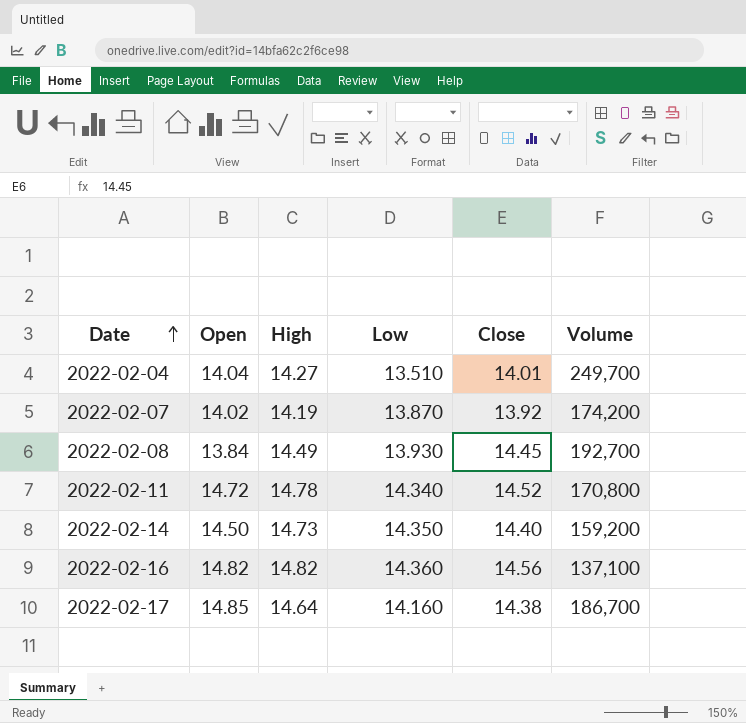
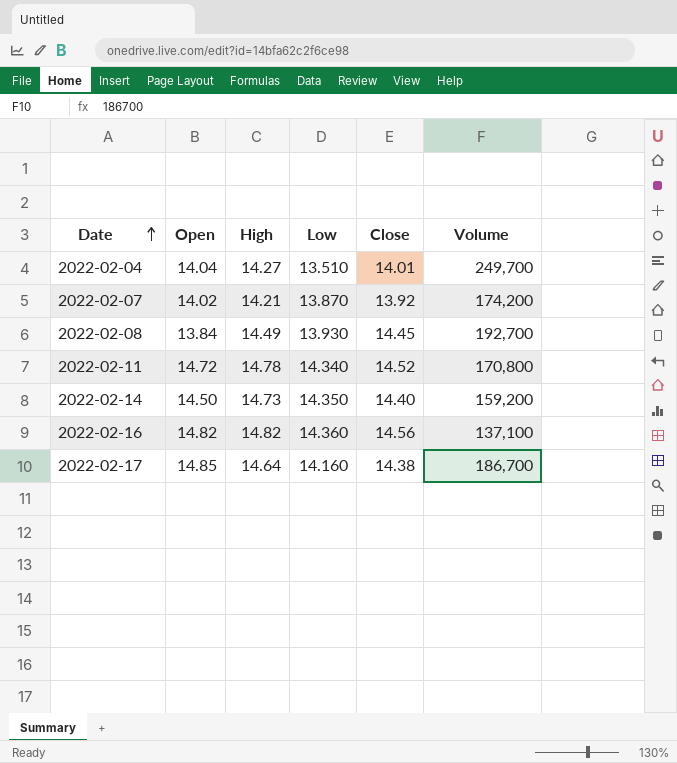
2022-02-07 | High: 14.19 -> 14.21

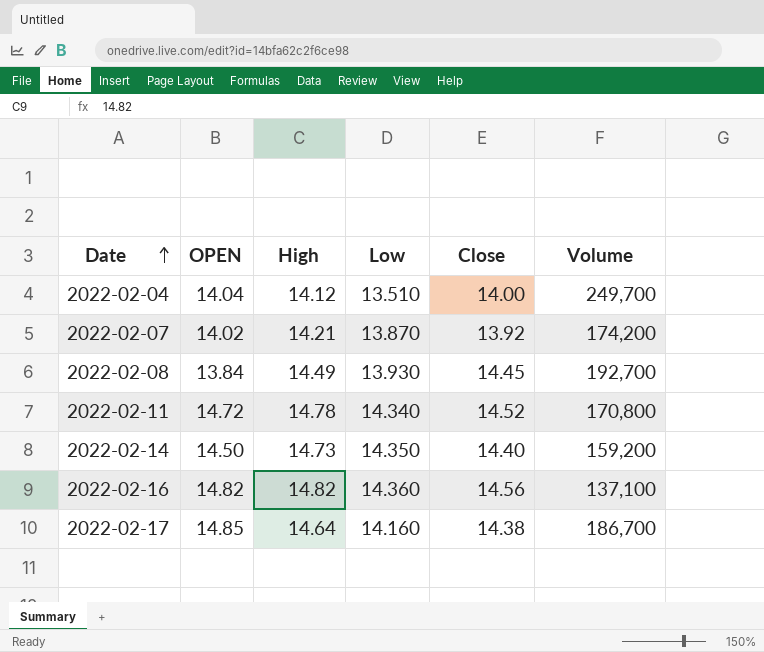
column name: Open -> OPEN
2022-02-04 | High: 14.27 -> 14.12
2022-02-04 | Close: 14.01 -> 14.00

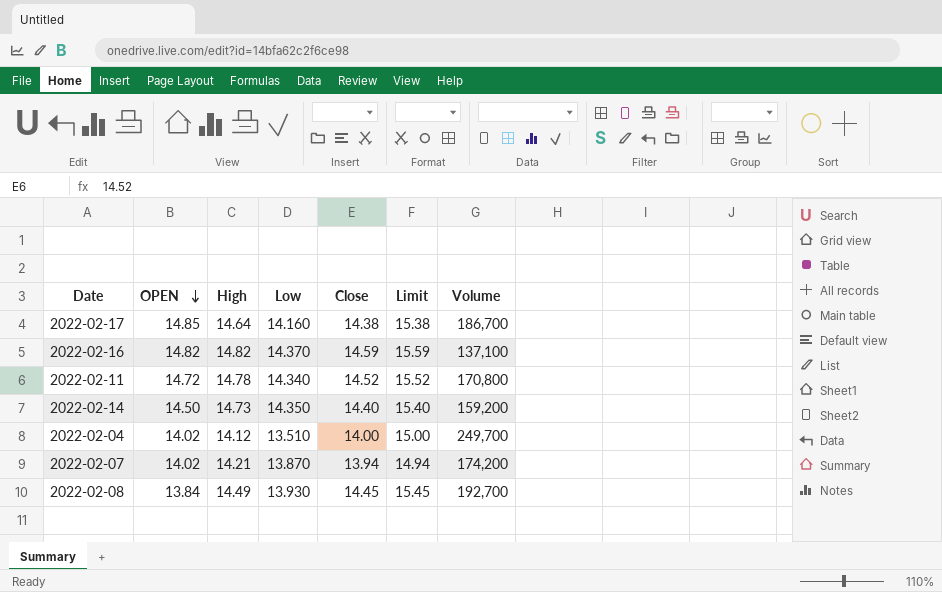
row order: Date ascending -> OPEN descending
column Limit | formula: none -> [Close] + 1
2022-02-16 | Low: 14.360 -> 14.370
2022-02-16 | Close: 14.56 -> 14.59
2022-02-04 | OPEN: 14.04 -> 14.02
2022-02-07 | Close: 13.92 -> 13.94

